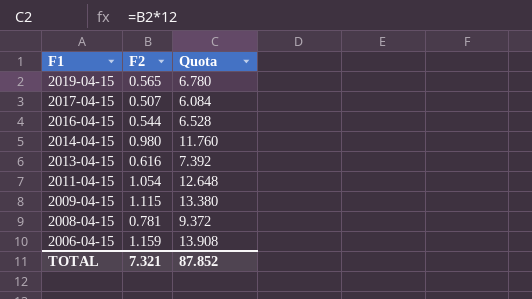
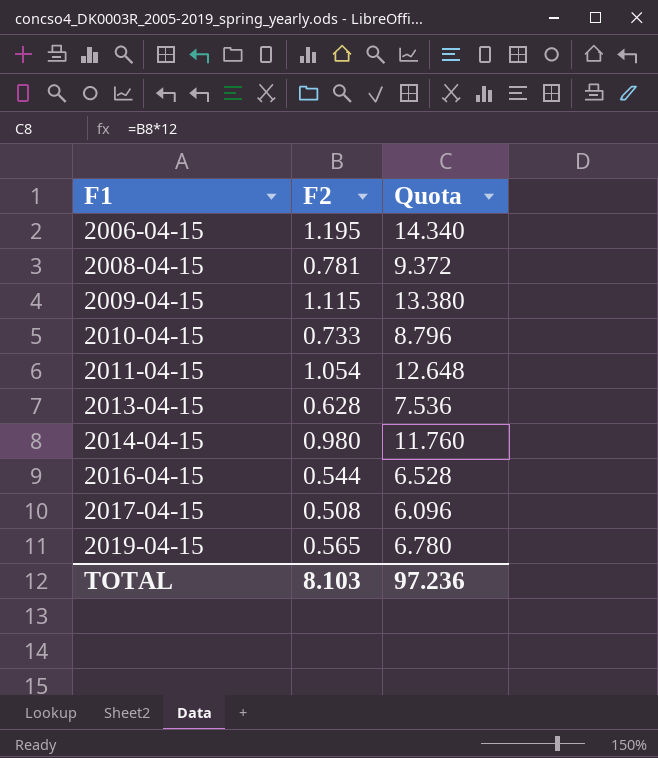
row order: F1 descending -> F1 ascending
2006-04-15 | F2: 1.159 -> 1.195
2006-04-15 | Quota: 13.908 -> 14.340
row 2010-04-15: none -> 0.733 | 8.796
2013-04-15 | F2: 0.616 -> 0.628
2013-04-15 | Quota: 7.392 -> 7.536
2017-04-15 | F2: 0.507 -> 0.508
2017-04-15 | Quota: 6.084 -> 6.096
TOTAL | F2: 7.321 -> 8.103
TOTAL | Quota: 87.852 -> 97.236

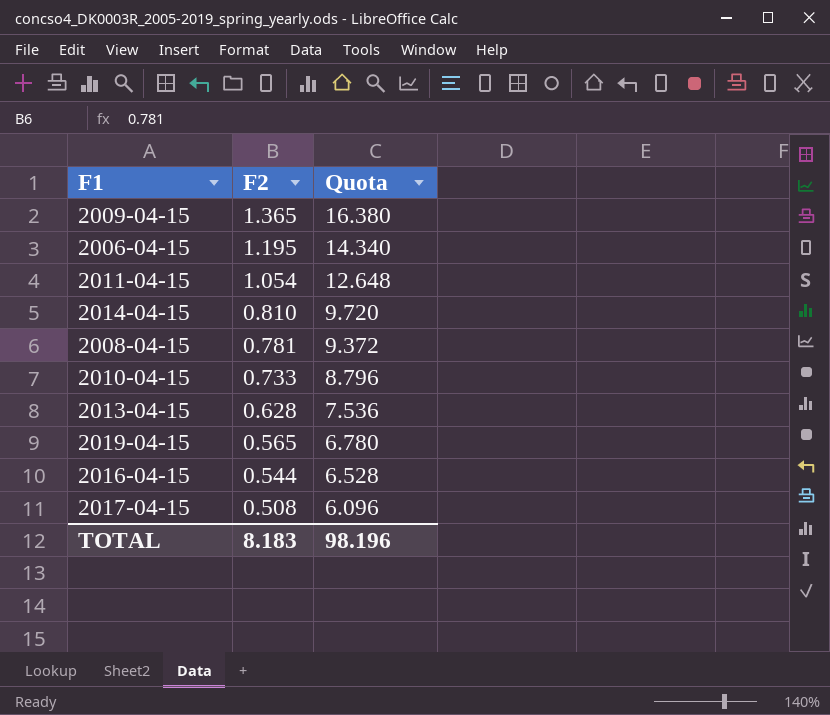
row order: F1 ascending -> F2 descending
2009-04-15 | F2: 1.115 -> 1.365
2009-04-15 | Quota: 13.380 -> 16.380
2014-04-15 | F2: 0.980 -> 0.810
2014-04-15 | Quota: 11.760 -> 9.720
TOTAL | F2: 8.103 -> 8.183
TOTAL | Quota: 97.236 -> 98.196

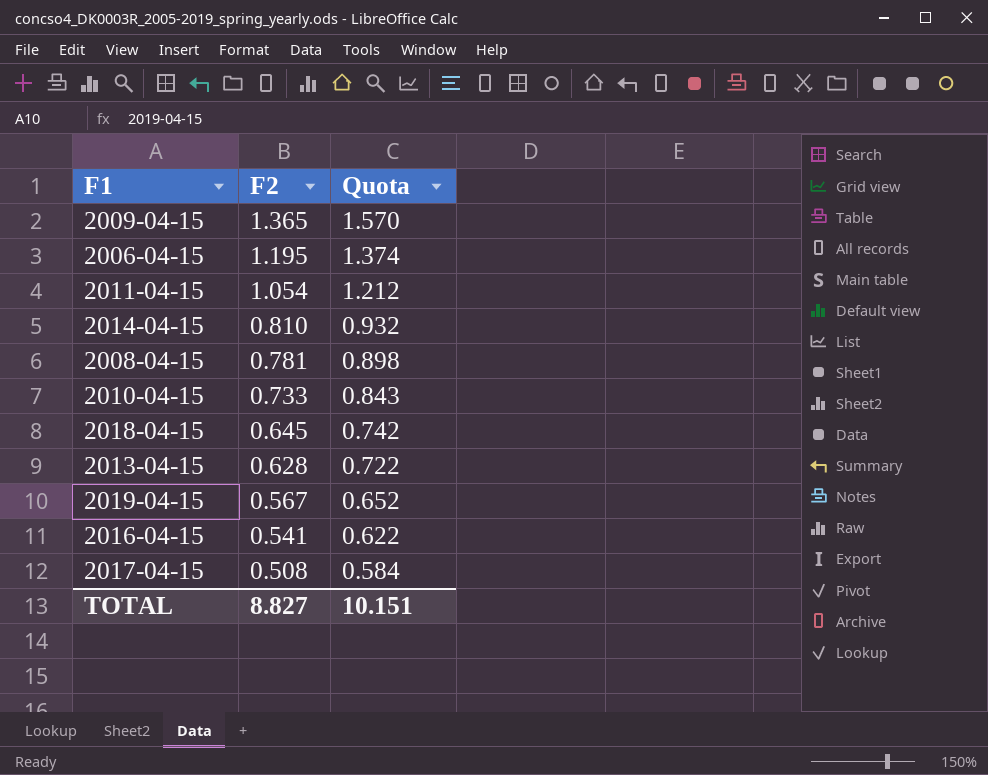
column Quota | formula: [F2] * 12 -> [F2] * 1.15
row 2018-04-15: none -> 0.645 | 0.742
2019-04-15 | F2: 0.565 -> 0.567
2016-04-15 | F2: 0.544 -> 0.541
TOTAL | F2: 8.183 -> 8.827
TOTAL | Quota: 98.196 -> 10.151

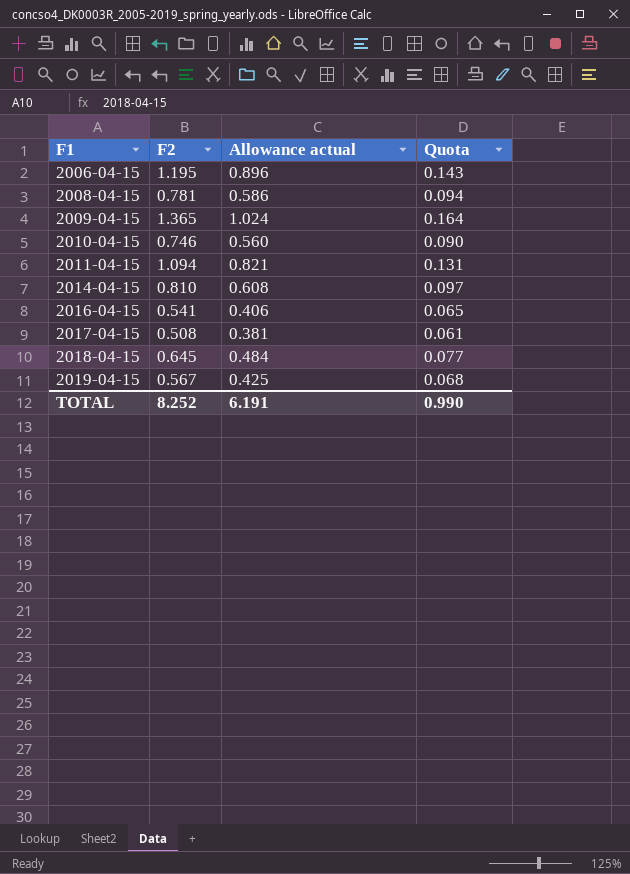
row order: F2 descending -> F1 ascending
column Allowance actual | formula: none -> [F2] * 0.75
column Quota | formula: [F2] * 1.15 -> [F2] * 0.12
row 2013-04-15: 0.628 | 0.722 -> none
2010-04-15 | F2: 0.733 -> 0.746
2011-04-15 | F2: 1.054 -> 1.094
TOTAL | F2: 8.827 -> 8.252
TOTAL | Quota: 10.151 -> 0.990

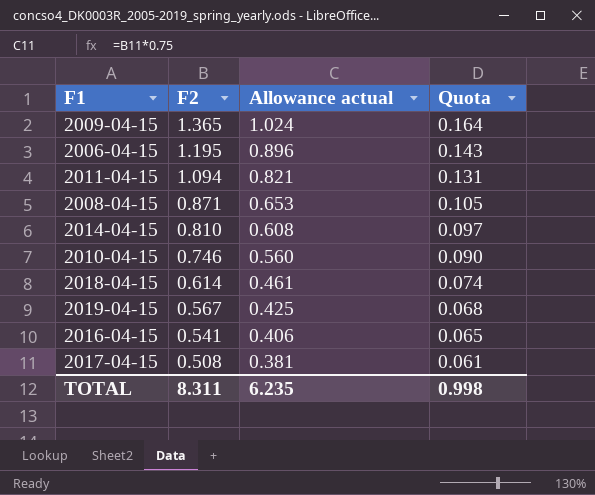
row order: F1 ascending -> F2 descending
2008-04-15 | F2: 0.781 -> 0.871
2008-04-15 | Allowance actual: 0.586 -> 0.653
2008-04-15 | Quota: 0.094 -> 0.105
2018-04-15 | F2: 0.645 -> 0.614
2018-04-15 | Allowance actual: 0.484 -> 0.461
2018-04-15 | Quota: 0.077 -> 0.074
TOTAL | F2: 8.252 -> 8.311
TOTAL | Allowance actual: 6.191 -> 6.235
TOTAL | Quota: 0.990 -> 0.998

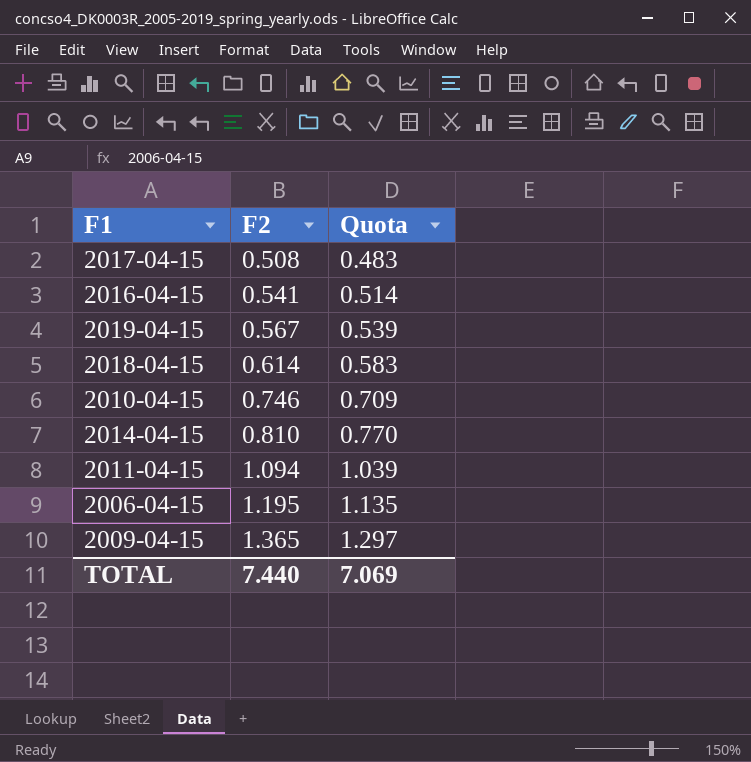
row order: F2 descending -> F2 ascending
column Allowance actual | formula: [F2] * 0.75 -> none
column Quota | formula: [F2] * 0.12 -> [F2] * 0.95
row 2008-04-15: 0.871 | 0.653 | 0.105 -> none
TOTAL | F2: 8.311 -> 7.440
TOTAL | Quota: 0.998 -> 7.069

